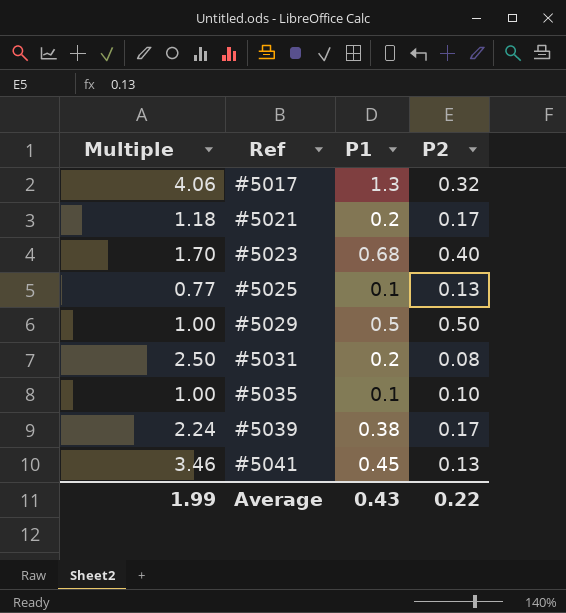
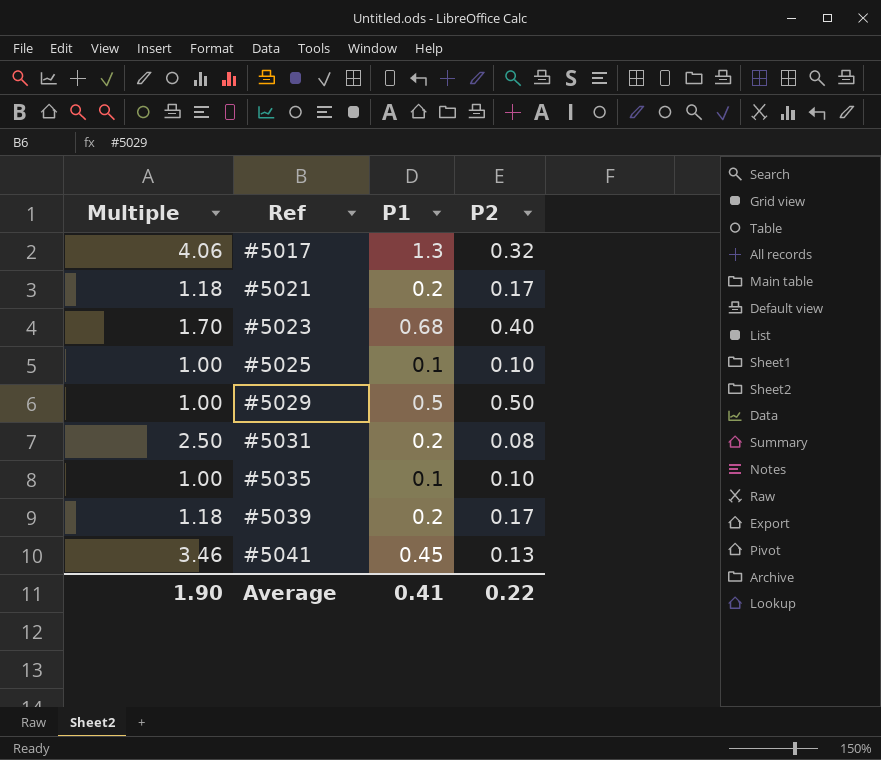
#5025 | Multiple: 0.77 -> 1.00
#5025 | P2: 0.13 -> 0.10
#5039 | Multiple: 2.24 -> 1.18
#5039 | P1: 0.38 -> 0.2
Average | Multiple: 1.99 -> 1.90
Average | P1: 0.43 -> 0.41

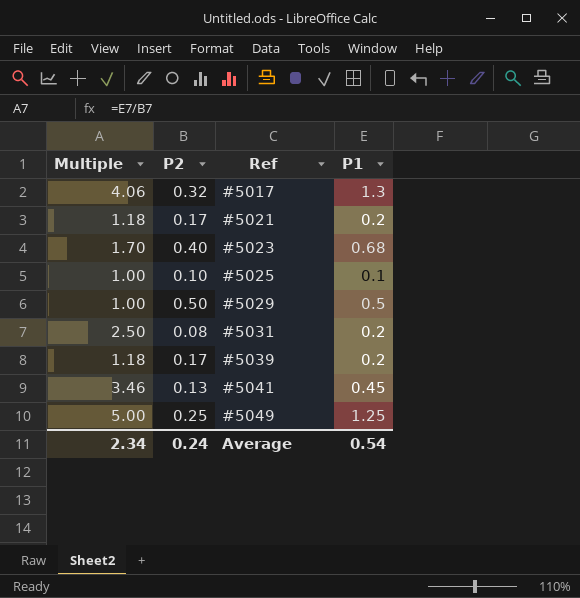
column P2 | position: 4 -> 2
row #5035: 1.00 | 0.1 | 0.10 -> none
row #5049: none -> 5.00 | 0.25 | 1.25
Average | Multiple: 1.90 -> 2.34
Average | P2: 0.22 -> 0.24
Average | P1: 0.41 -> 0.54

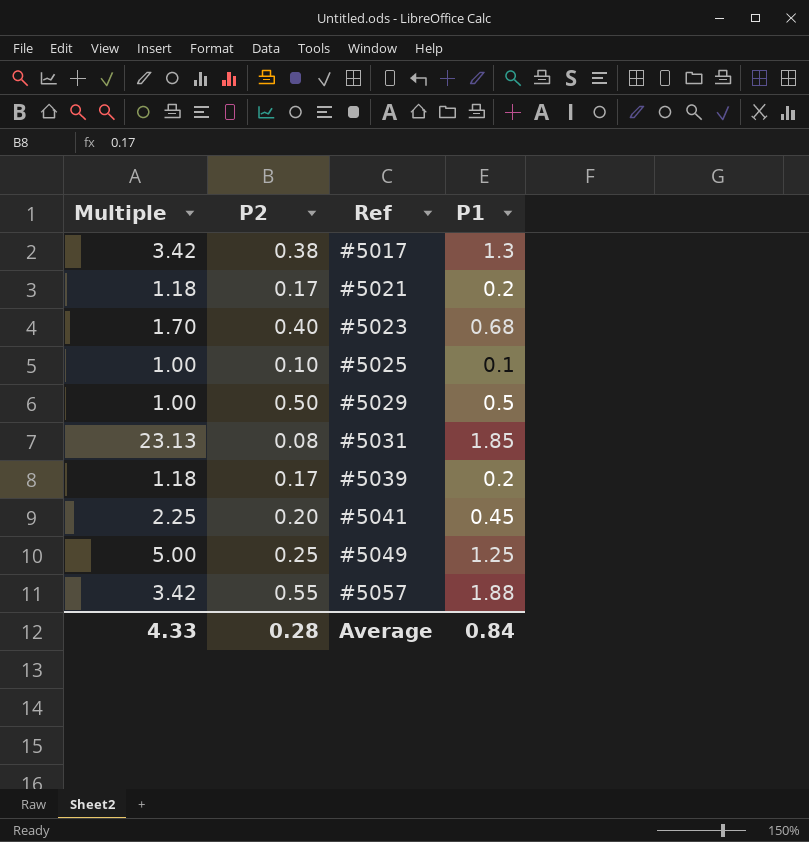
#5017 | Multiple: 4.06 -> 3.42
#5017 | P2: 0.32 -> 0.38
#5031 | Multiple: 2.50 -> 23.13
#5031 | P1: 0.2 -> 1.85
#5041 | Multiple: 3.46 -> 2.25
#5041 | P2: 0.13 -> 0.20
row #5057: none -> 3.42 | 0.55 | 1.88
Average | Multiple: 2.34 -> 4.33
Average | P2: 0.24 -> 0.28
Average | P1: 0.54 -> 0.84

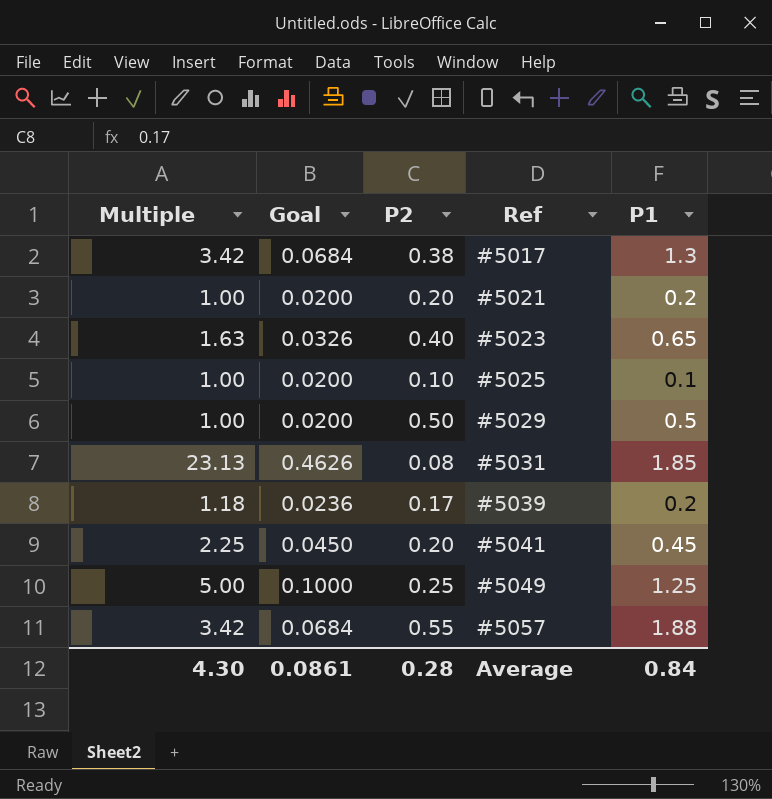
column Goal | formula: none -> [Multiple] * 0.02
#5021 | Multiple: 1.18 -> 1.00
#5021 | P2: 0.17 -> 0.20
#5023 | Multiple: 1.70 -> 1.63
#5023 | P1: 0.68 -> 0.65
Average | Multiple: 4.33 -> 4.30

